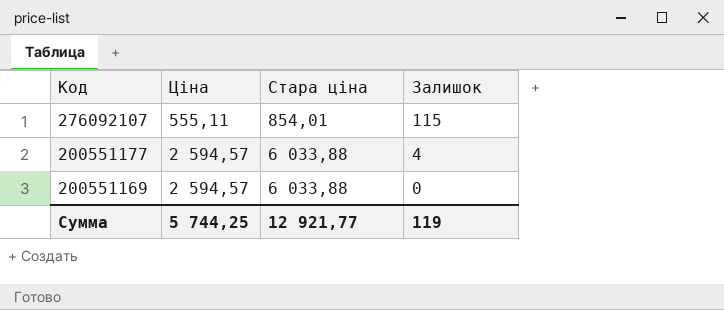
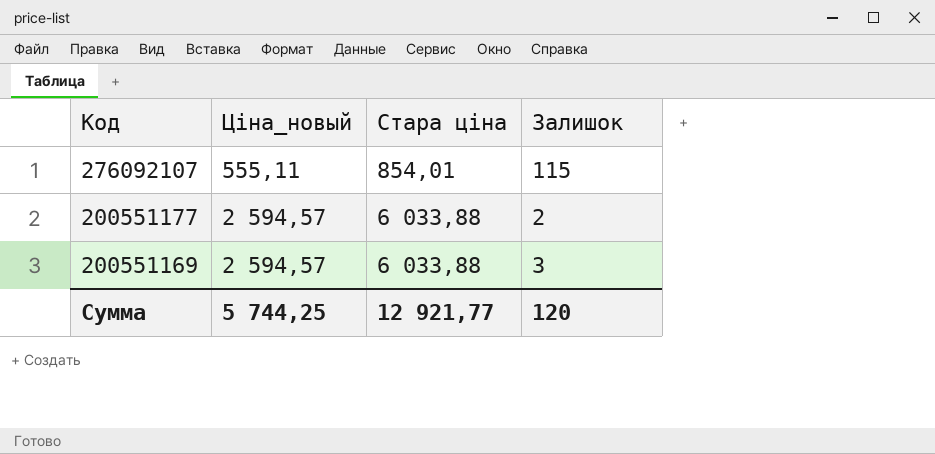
column name: Ціна -> Ціна_новый
200551177 | Залишок: 4 -> 2
200551169 | Залишок: 0 -> 3
Сумма | Залишок: 119 -> 120

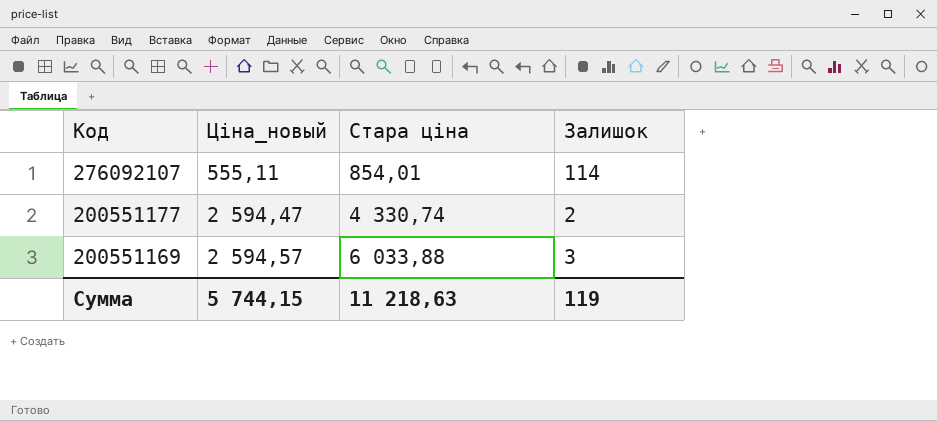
276092107 | Залишок: 115 -> 114
200551177 | Ціна_новый: 2 594,57 -> 2 594,47
200551177 | Стара ціна: 6 033,88 -> 4 330,74
Сумма | Ціна_новый: 5 744,25 -> 5 744,15
Сумма | Стара ціна: 12 921,77 -> 11 218,63
Сумма | Залишок: 120 -> 119

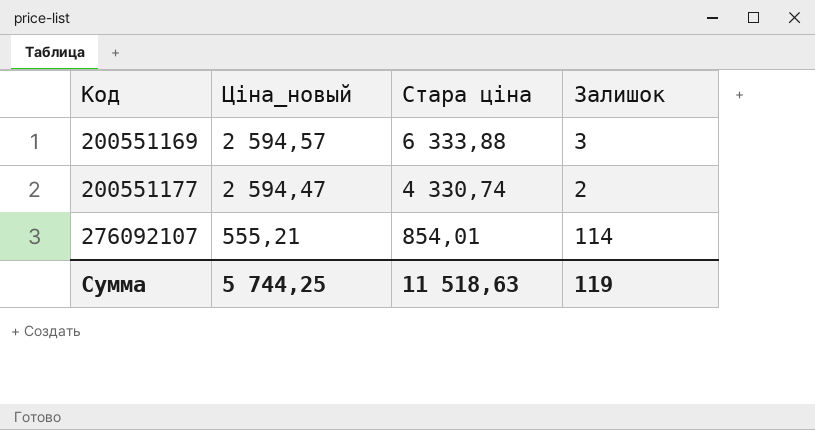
row order: Код descending -> Код ascending
200551169 | Стара ціна: 6 033,88 -> 6 333,88
276092107 | Ціна_новый: 555,11 -> 555,21
Сумма | Ціна_новый: 5 744,15 -> 5 744,25
Сумма | Стара ціна: 11 218,63 -> 11 518,63

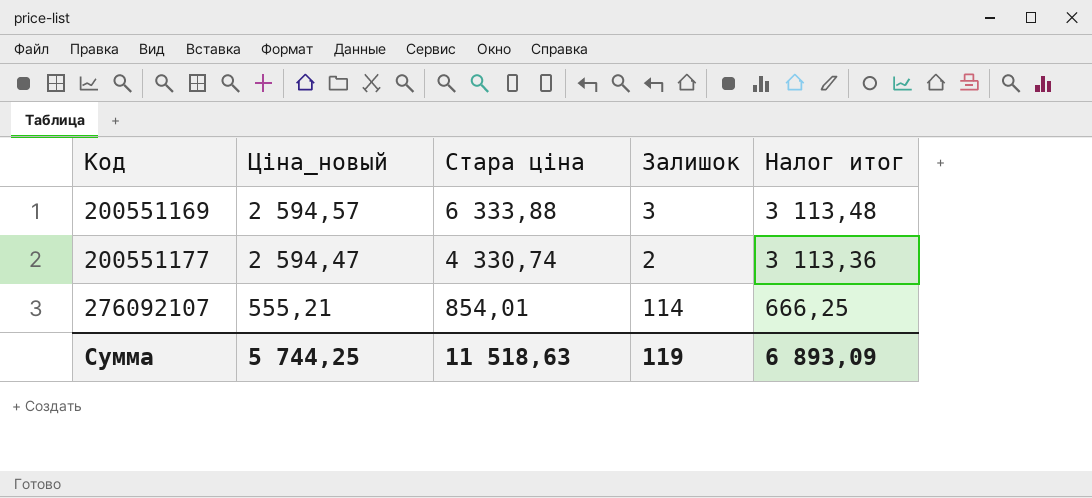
column Налог итог | formula: none -> [Ціна_новый] * 1,2

